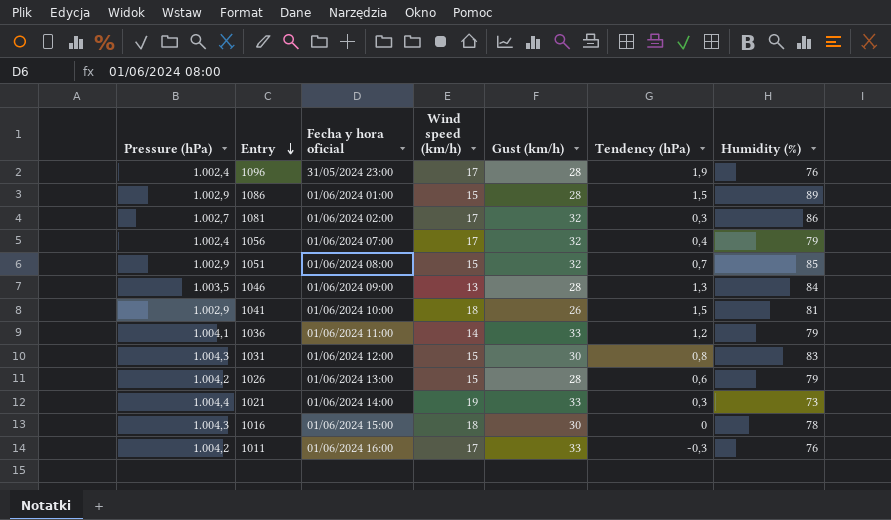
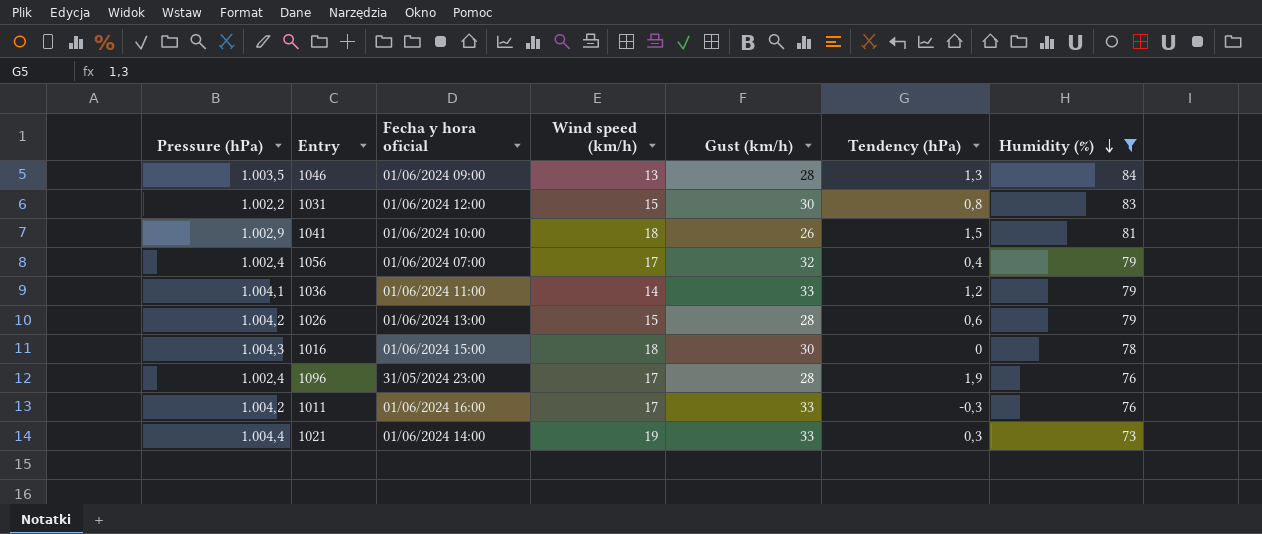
filter: none -> Humidity (%) <= 84
row order: Entry descending -> Humidity (%) descending
1031 | Pressure (hPa): 1.004,3 -> 1.002,2

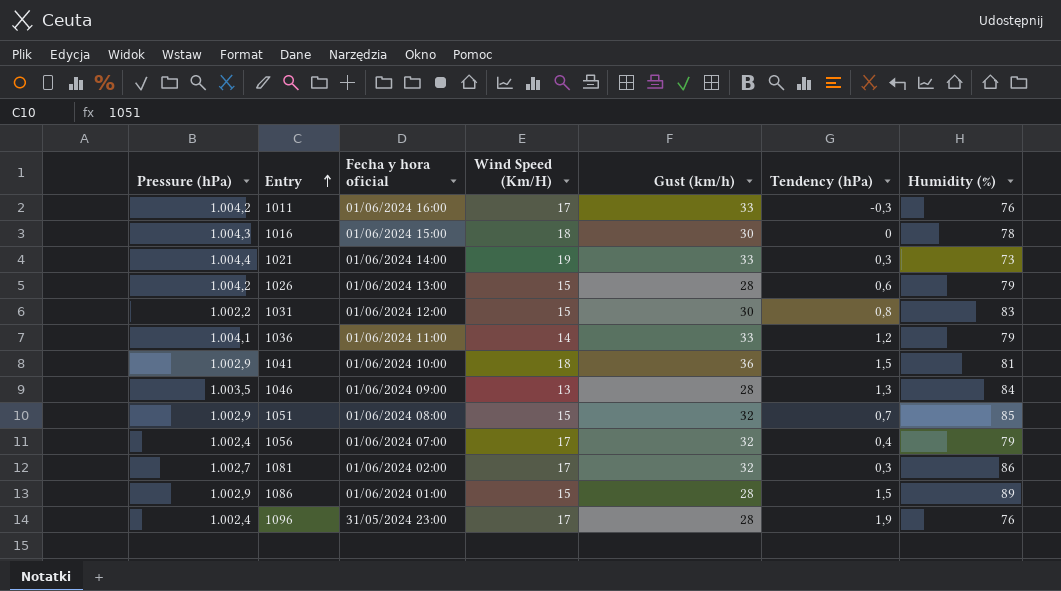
filter: Humidity (%) <= 84 -> none
row order: Humidity (%) descending -> Entry ascending
column name: Wind speed (km/h) -> Wind Speed (Km/H)
1041 | Gust (km/h): 26 -> 36

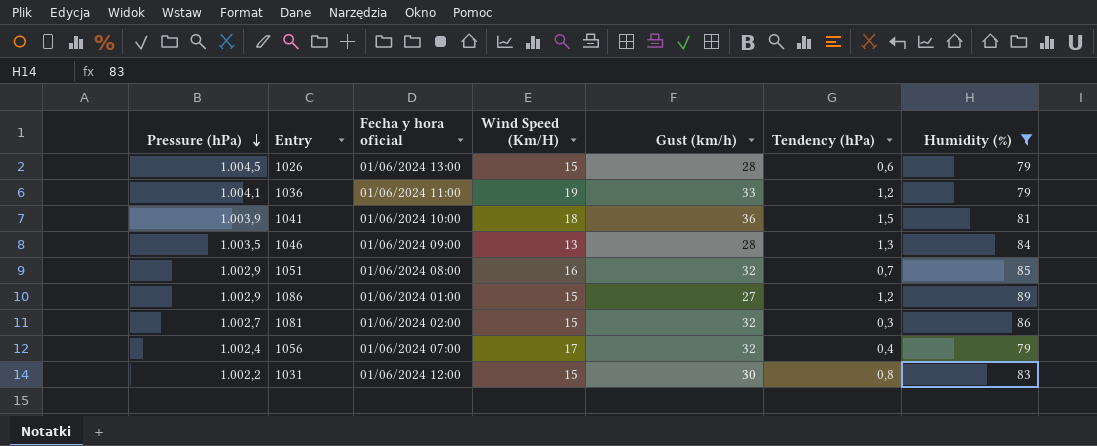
filter: none -> Humidity (%) >= 79
row order: Entry ascending -> Pressure (hPa) descending
1026 | Pressure (hPa): 1.004,2 -> 1.004,5
1036 | Wind Speed (Km/H): 14 -> 19
1041 | Pressure (hPa): 1.002,9 -> 1.003,9
1051 | Wind Speed (Km/H): 15 -> 16
1086 | Gust (km/h): 28 -> 27
1086 | Tendency (hPa): 1,5 -> 1,2
1081 | Wind Speed (Km/H): 17 -> 15

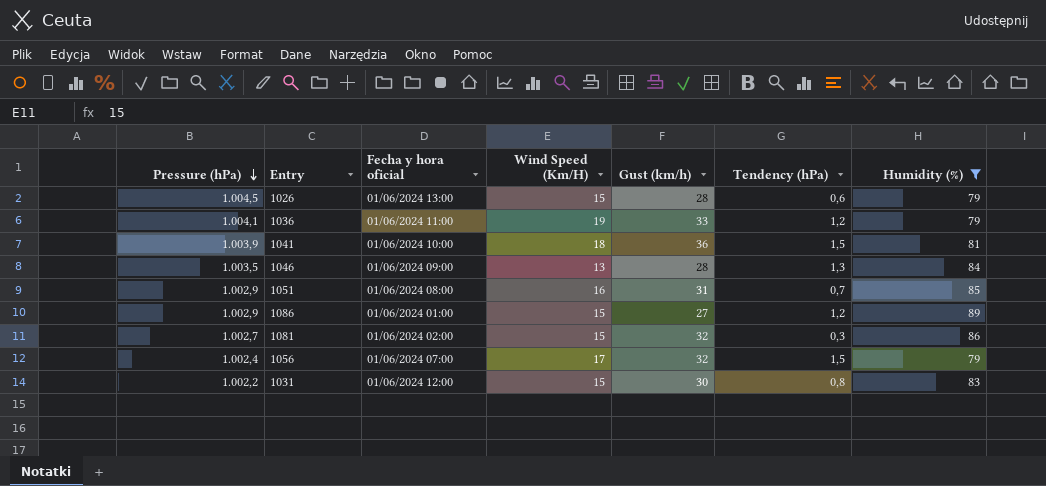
1051 | Gust (km/h): 32 -> 31
1056 | Tendency (hPa): 0,4 -> 1,5

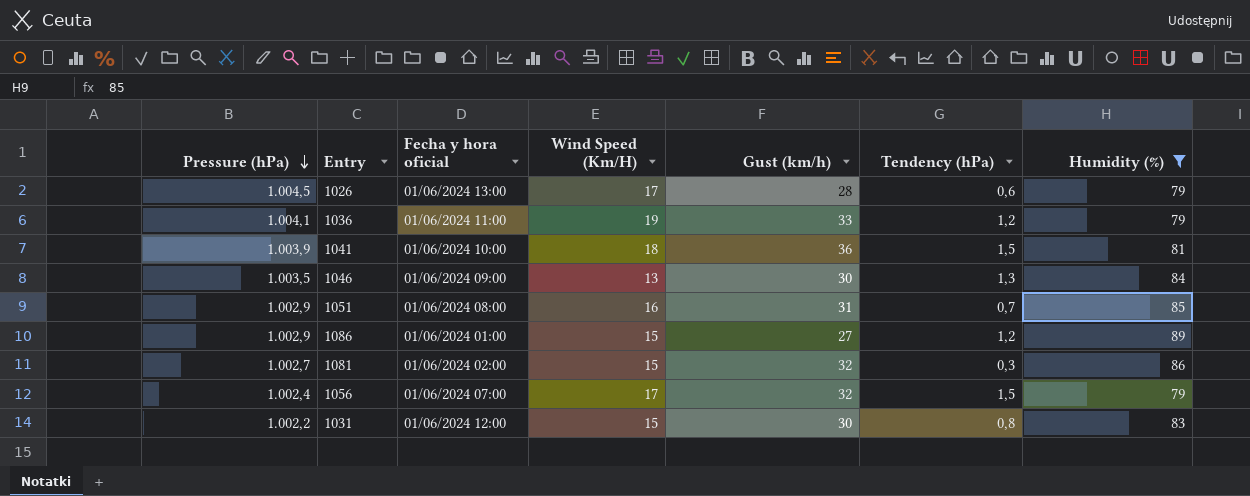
1026 | Wind Speed (Km/H): 15 -> 17
1046 | Gust (km/h): 28 -> 30

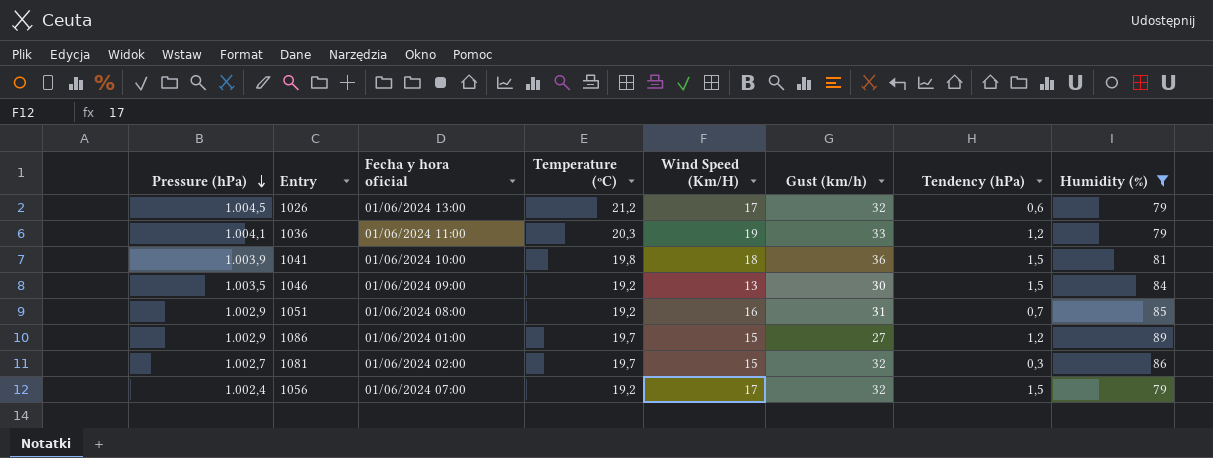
column Temperature (ºC) | position: none -> 4
row 1031: 1.002,2 | 01/06/2024 12:00 | 15 | 30 | 0,8 | 83 -> none
1026 | Gust (km/h): 28 -> 32
1046 | Tendency (hPa): 1,3 -> 1,5

